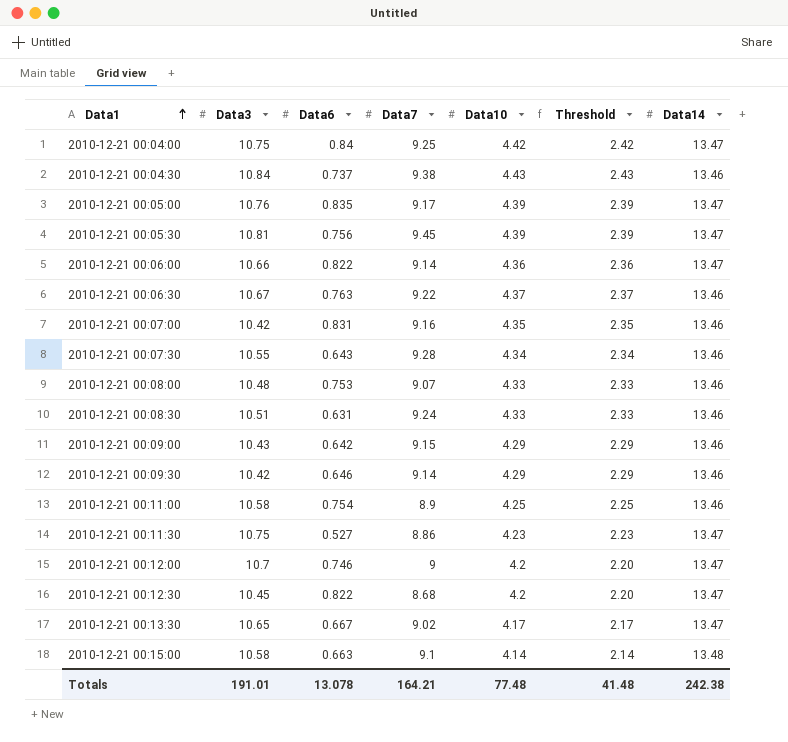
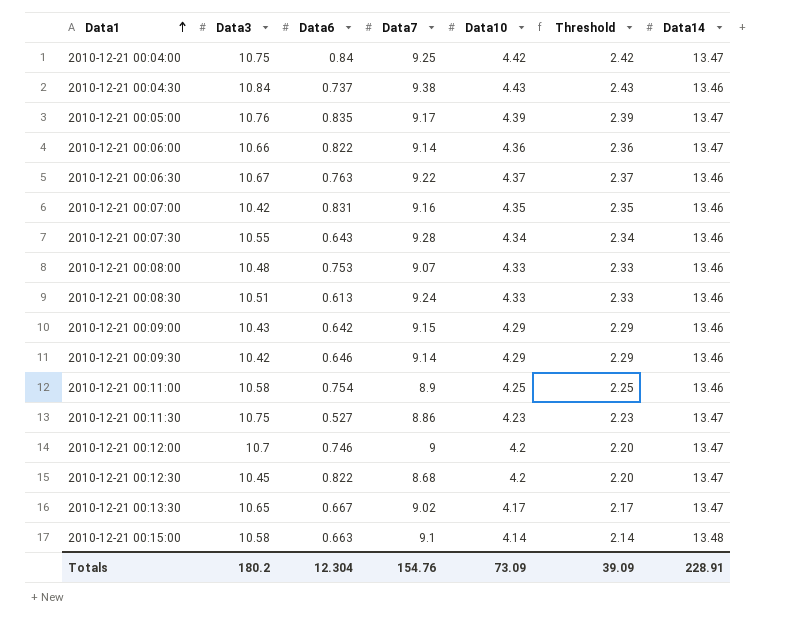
row 2010-12-21 00:05:30: 10.81 | 0.756 | 9.45 | 4.39 | 2.39 | 13.47 -> none
2010-12-21 00:08:30 | Data6: 0.631 -> 0.613
Totals | Data3: 191.01 -> 180.2
Totals | Data6: 13.078 -> 12.304
Totals | Data7: 164.21 -> 154.76
Totals | Data10: 77.48 -> 73.09
Totals | Threshold: 41.48 -> 39.09
Totals | Data14: 242.38 -> 228.91

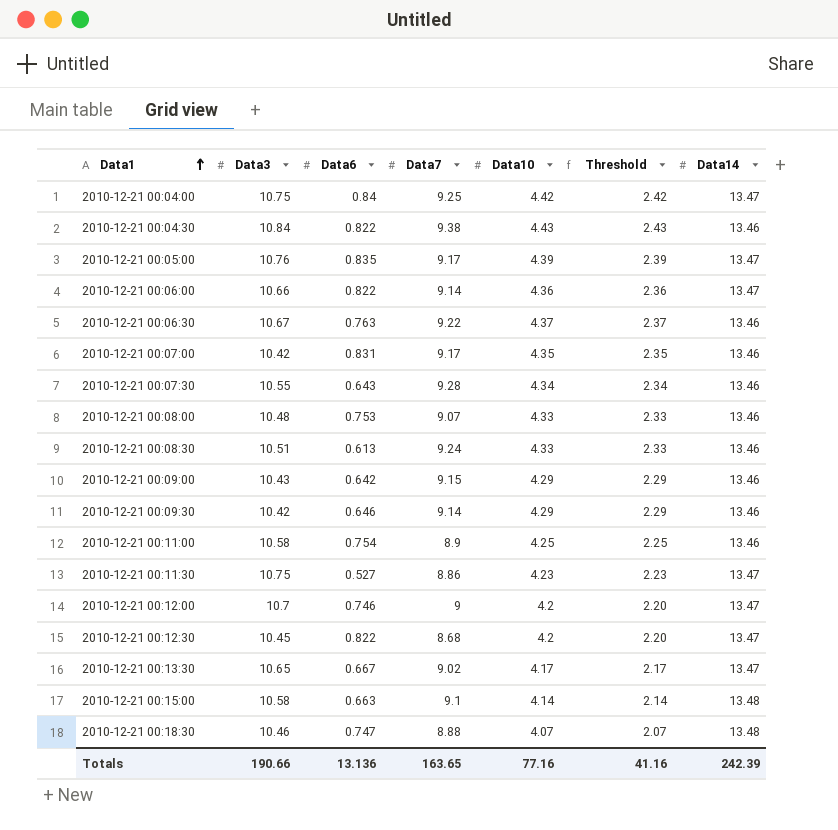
2010-12-21 00:04:30 | Data6: 0.737 -> 0.822
2010-12-21 00:07:00 | Data7: 9.16 -> 9.17
row 2010-12-21 00:18:30: none -> 10.46 | 0.747 | 8.88 | 4.07 | 2.07 | 13.48
Totals | Data3: 180.2 -> 190.66
Totals | Data6: 12.304 -> 13.136
Totals | Data7: 154.76 -> 163.65
Totals | Data10: 73.09 -> 77.16
Totals | Threshold: 39.09 -> 41.16
Totals | Data14: 228.91 -> 242.39

